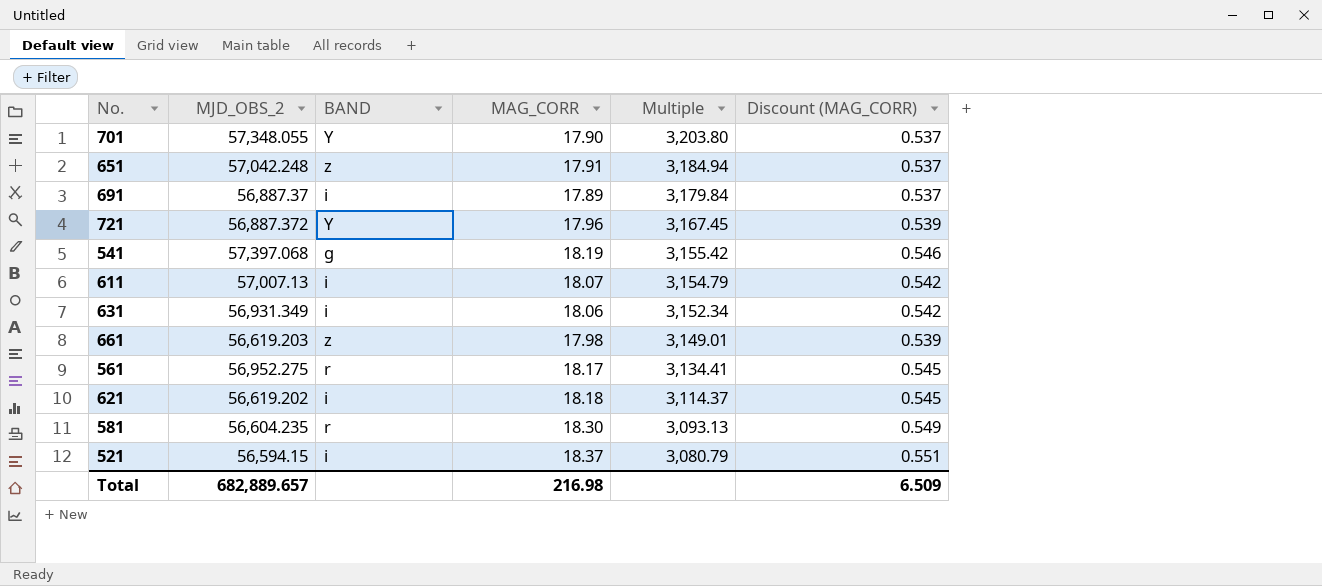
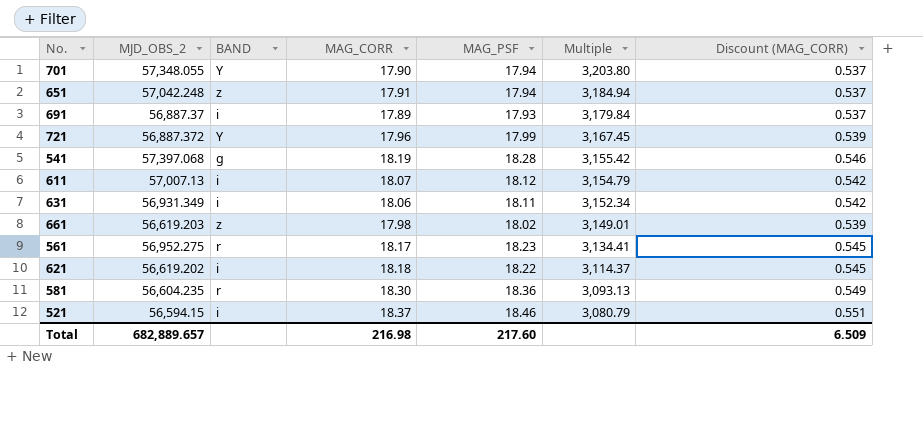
column MAG_PSF | position: none -> 5

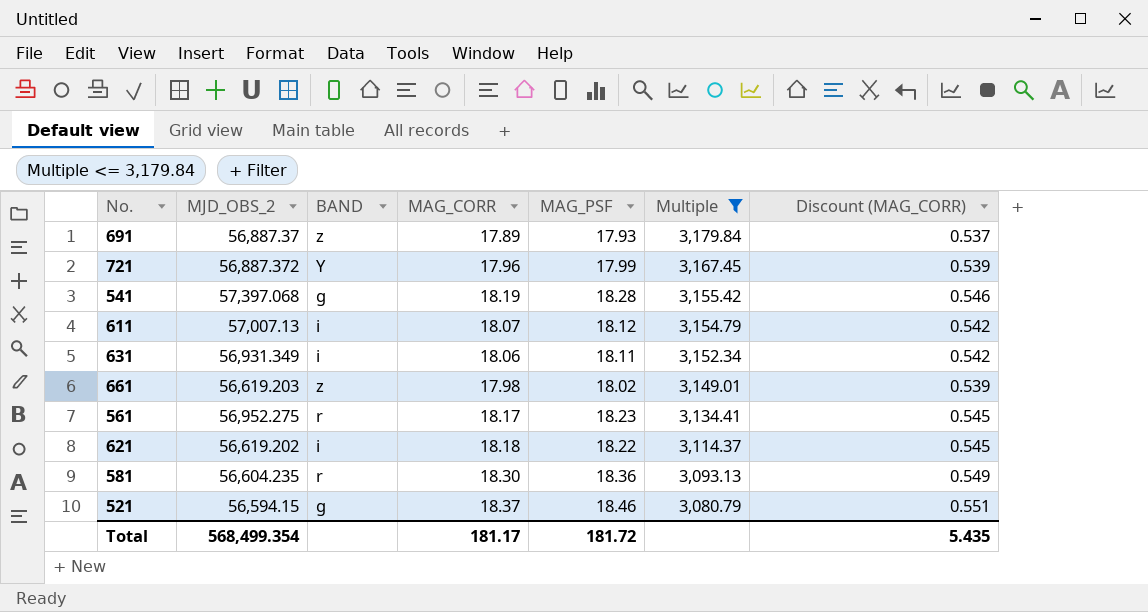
filter: none -> Multiple <= 3,179.84
691 | BAND: i -> z
521 | BAND: i -> g
Total | MJD_OBS_2: 682,889.657 -> 568,499.354
Total | MAG_CORR: 216.98 -> 181.17
Total | MAG_PSF: 217.60 -> 181.72
Total | Discount (MAG_CORR): 6.509 -> 5.435

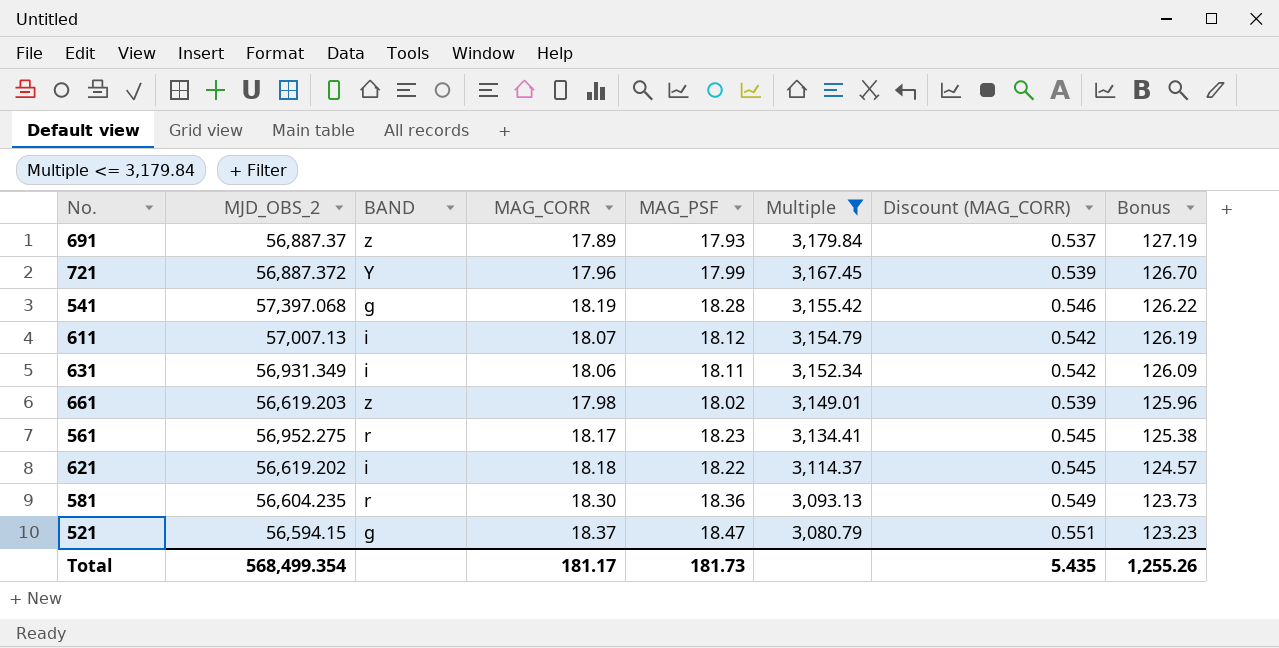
column Bonus | formula: none -> [Multiple] * 0.04
521 | MAG_PSF: 18.46 -> 18.47
Total | MAG_PSF: 181.72 -> 181.73

